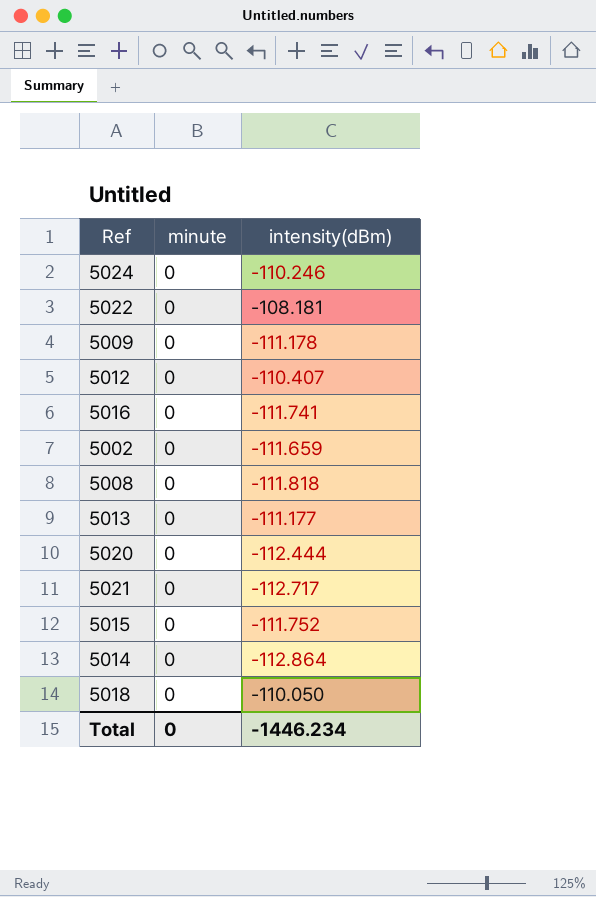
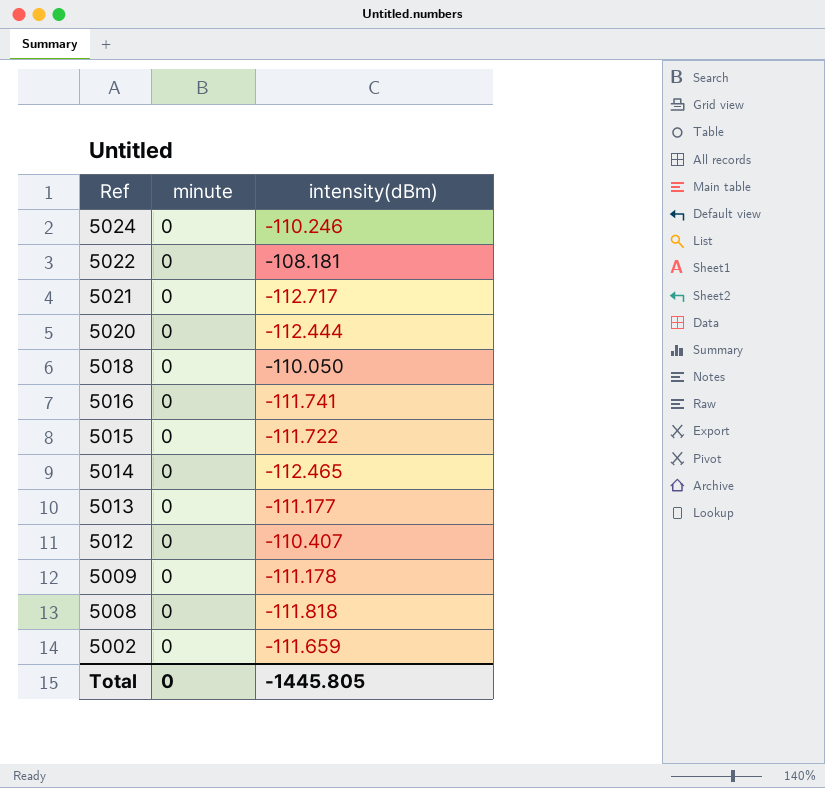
row order: none -> Ref descending
5015 | intensity(dBm): -111.752 -> -111.722
5014 | intensity(dBm): -112.864 -> -112.465
Total | intensity(dBm): -1446.234 -> -1445.805

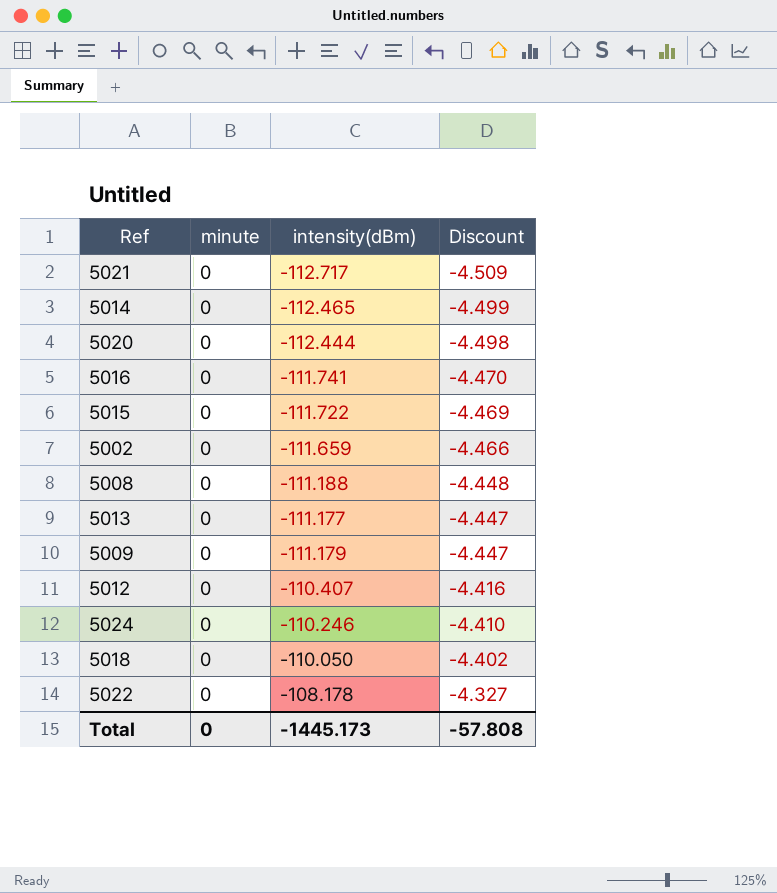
row order: Ref descending -> Discount ascending
column Discount | formula: none -> [intensity(dBm)] * 0.04
5008 | intensity(dBm): -111.818 -> -111.188
5009 | intensity(dBm): -111.178 -> -111.179
5022 | intensity(dBm): -108.181 -> -108.178
Total | intensity(dBm): -1445.805 -> -1445.173

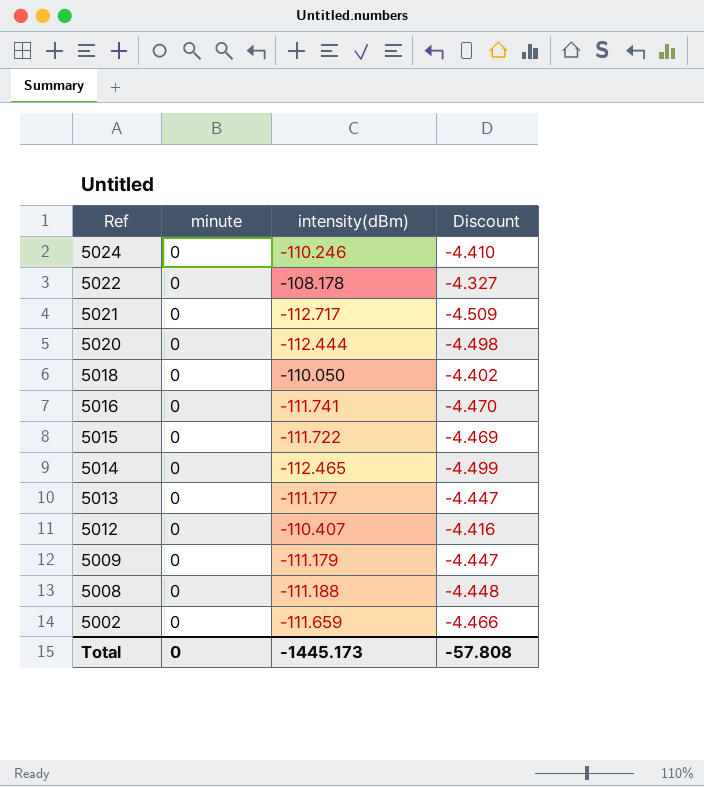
row order: Discount ascending -> Ref descending

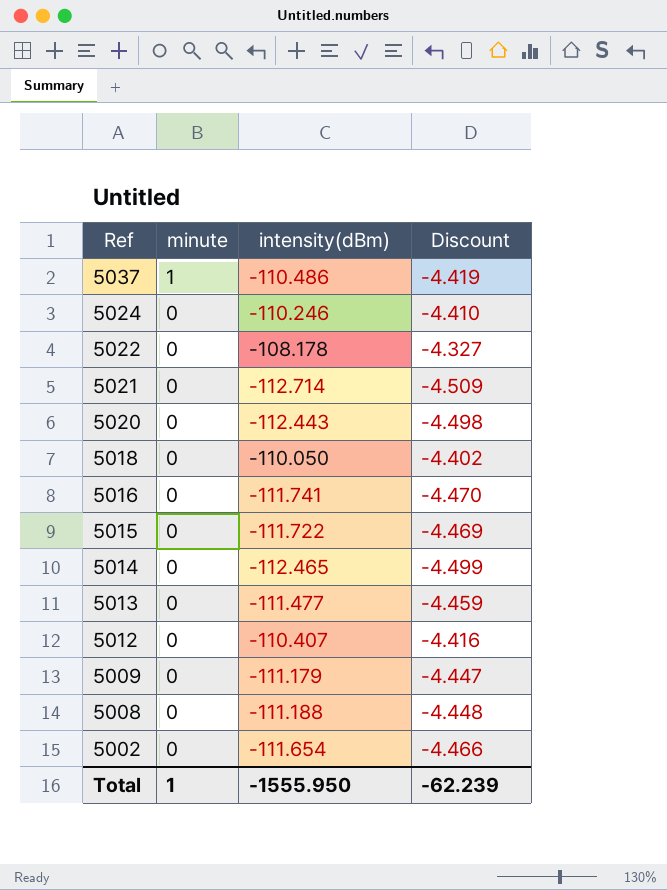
row 5037: none -> 1 | -110.486 | -4.419
5021 | intensity(dBm): -112.717 -> -112.714
5020 | intensity(dBm): -112.444 -> -112.443
5013 | intensity(dBm): -111.177 -> -111.477
5013 | Discount: -4.447 -> -4.459
5002 | intensity(dBm): -111.659 -> -111.654
Total | minute: 0 -> 1
Total | intensity(dBm): -1445.173 -> -1555.950
Total | Discount: -57.808 -> -62.239

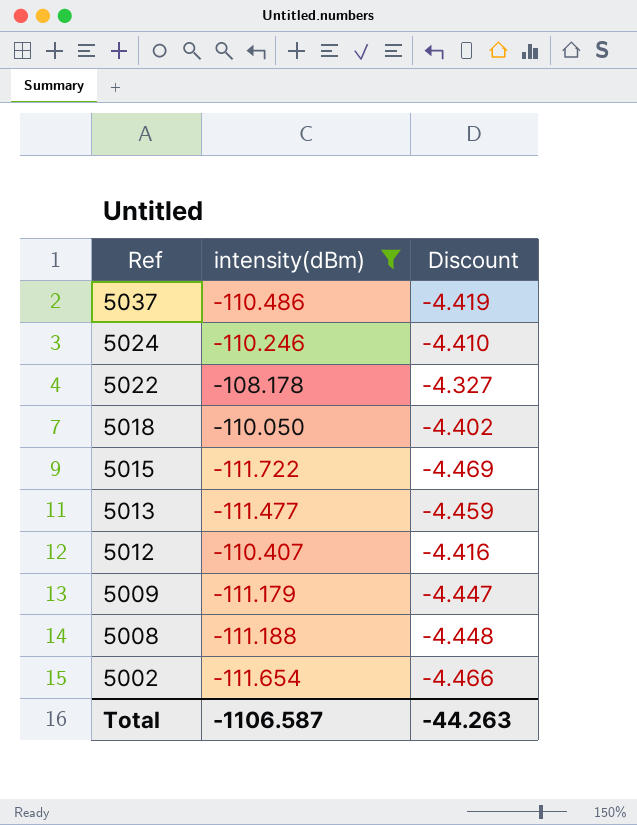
filter: none -> intensity(dBm) >= -111.722
column minute | position: 2 -> none
Total | intensity(dBm): -1555.950 -> -1106.587
Total | Discount: -62.239 -> -44.263

